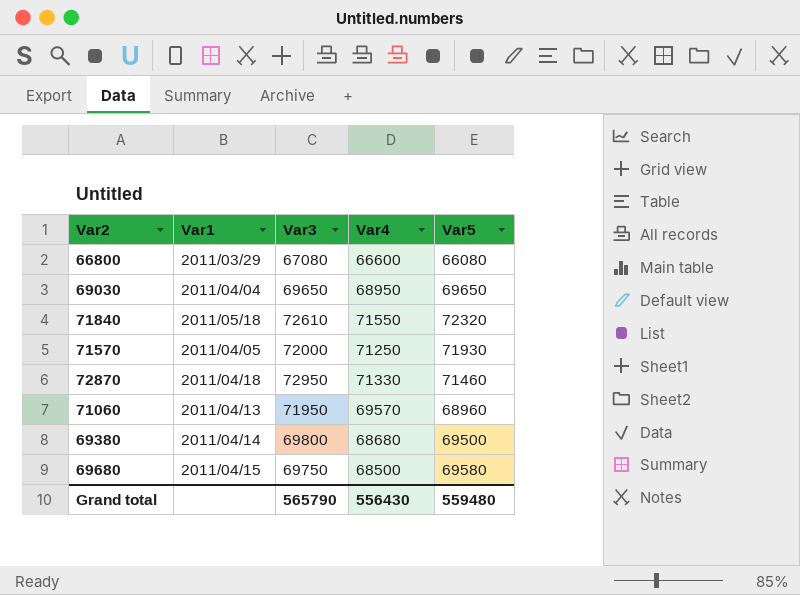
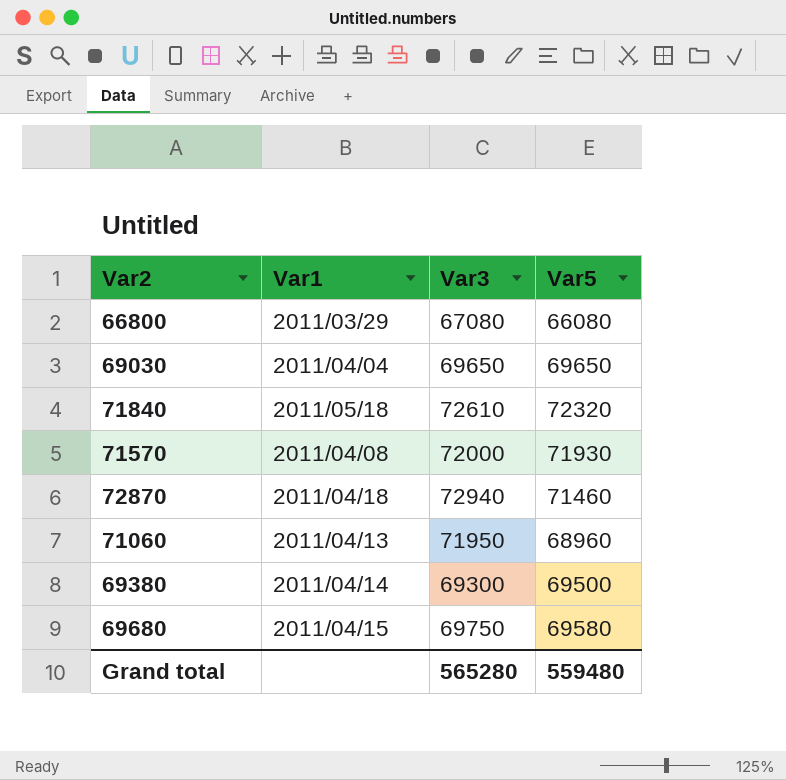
column Var4 | position: 4 -> none
71570 | Var1: 2011/04/05 -> 2011/04/08
72870 | Var3: 72950 -> 72940
69380 | Var3: 69800 -> 69300
Grand total | Var3: 565790 -> 565280

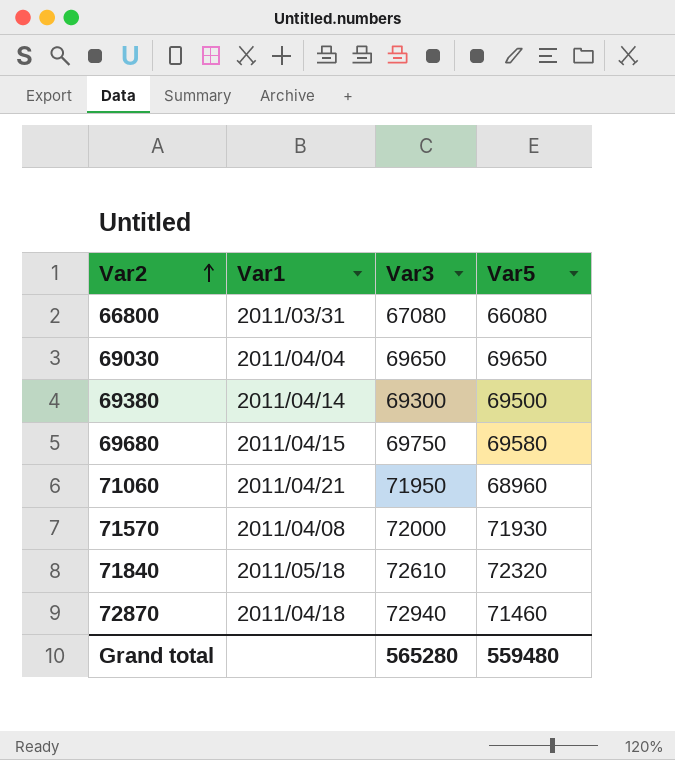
row order: none -> Var2 ascending
66800 | Var1: 2011/03/29 -> 2011/03/31
71060 | Var1: 2011/04/13 -> 2011/04/21

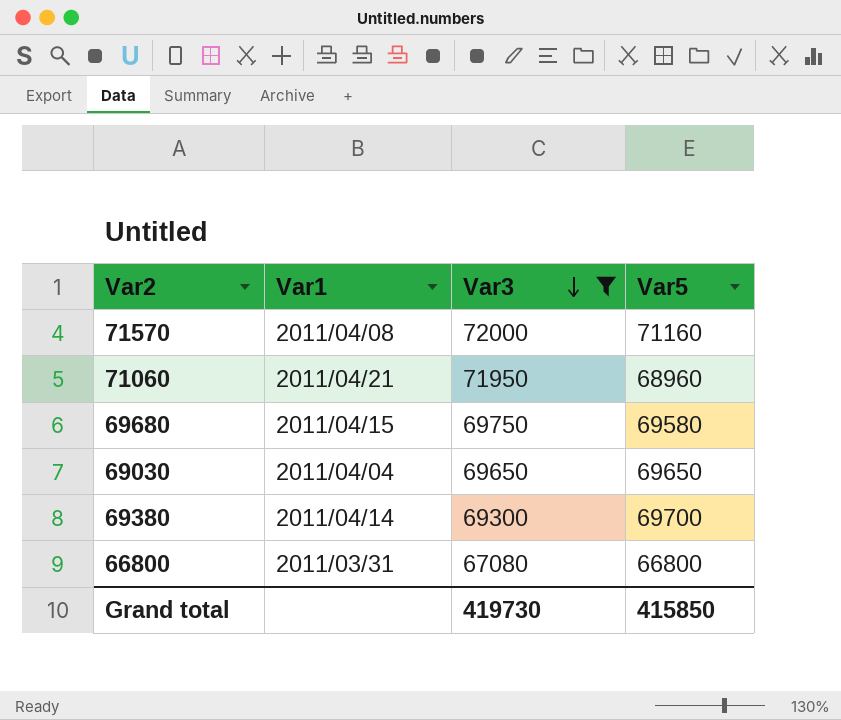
filter: none -> Var3 <= 72000
row order: Var2 ascending -> Var3 descending
71570 | Var5: 71930 -> 71160
69380 | Var5: 69500 -> 69700
66800 | Var5: 66080 -> 66800
Grand total | Var3: 565280 -> 419730
Grand total | Var5: 559480 -> 415850

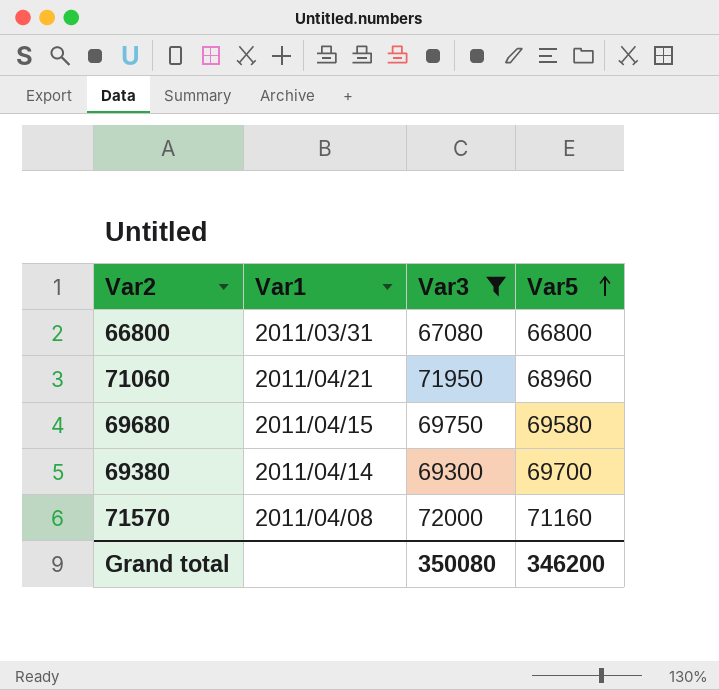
row order: Var3 descending -> Var5 ascending
row 69030: 2011/04/04 | 69650 | 69650 -> none
Grand total | Var3: 419730 -> 350080
Grand total | Var5: 415850 -> 346200

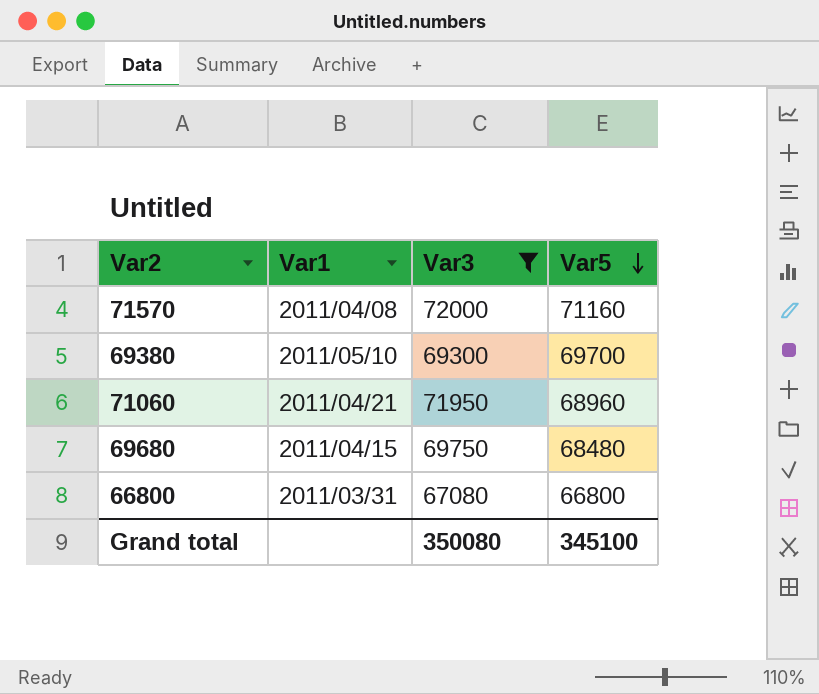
row order: Var5 ascending -> Var5 descending
69380 | Var1: 2011/04/14 -> 2011/05/10
69680 | Var5: 69580 -> 68480
Grand total | Var5: 346200 -> 345100

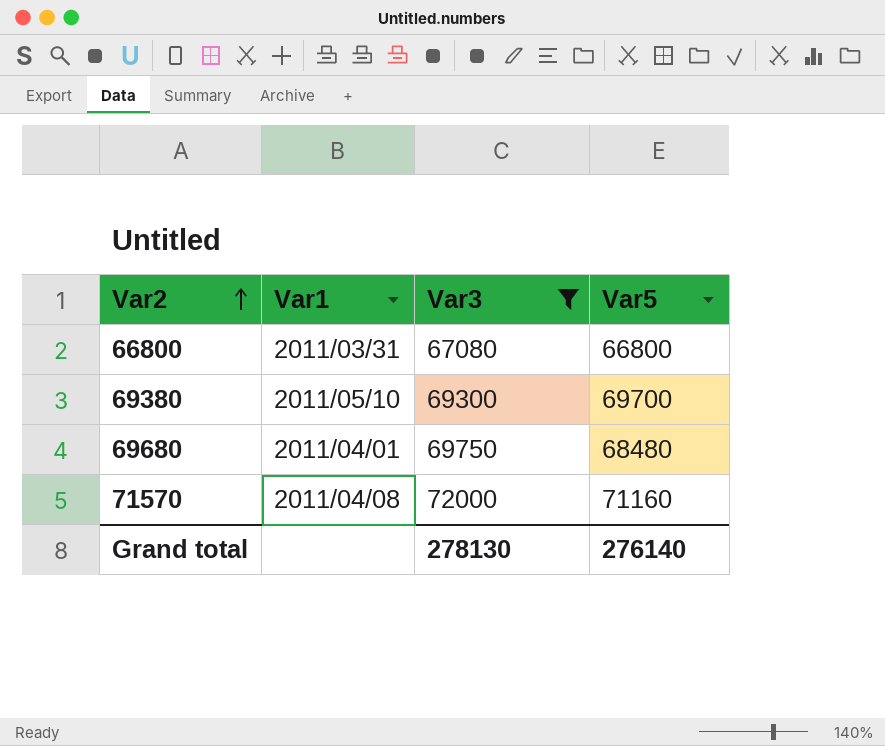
row order: Var5 descending -> Var2 ascending
row 71060: 2011/04/21 | 71950 | 68960 -> none
69680 | Var1: 2011/04/15 -> 2011/04/01
Grand total | Var3: 350080 -> 278130
Grand total | Var5: 345100 -> 276140

